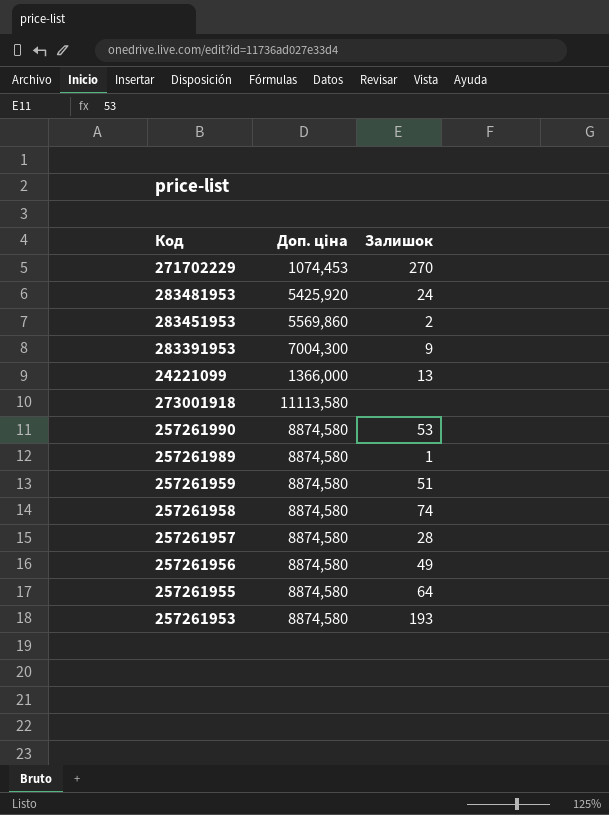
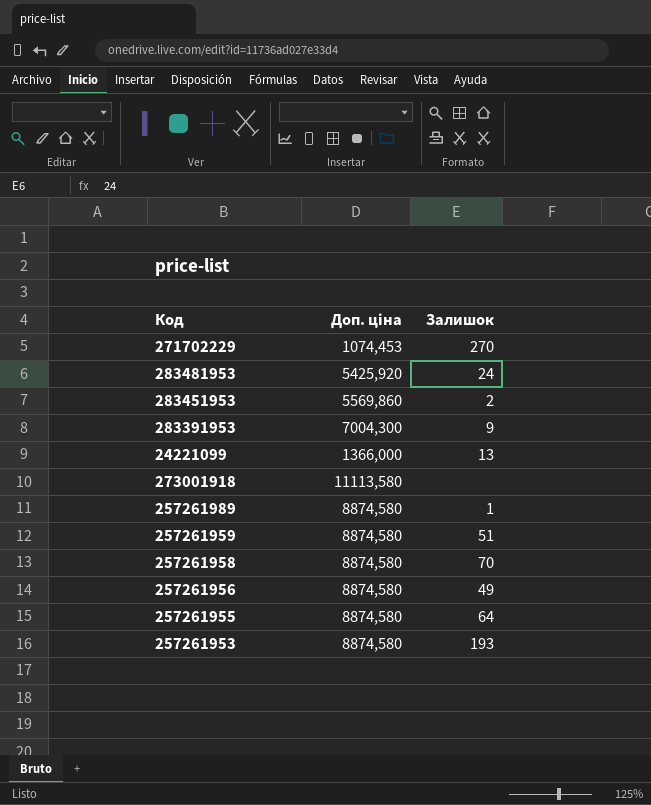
row 257261990: 8874,580 | 53 -> none
row 257261957: 8874,580 | 28 -> none
257261958 | Залишок: 74 -> 70

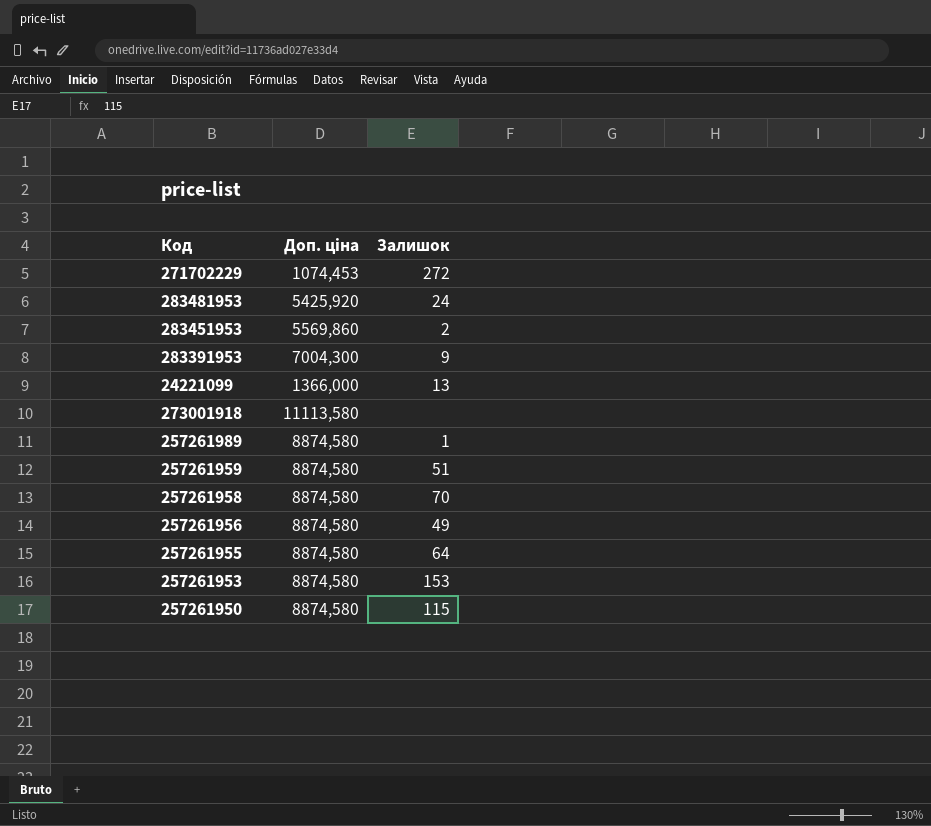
271702229 | Залишок: 270 -> 272
257261953 | Залишок: 193 -> 153
row 257261950: none -> 8874,580 | 115

